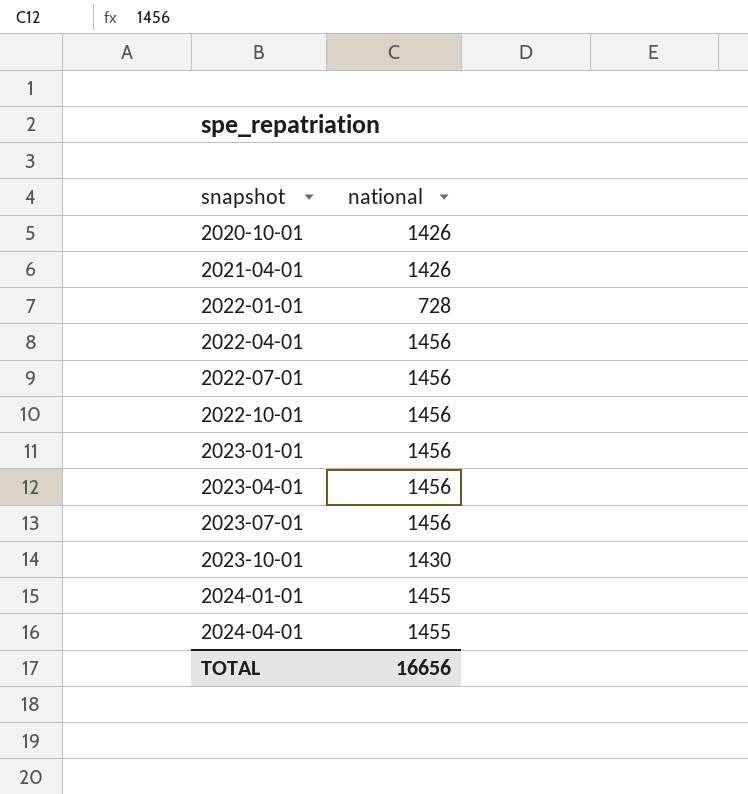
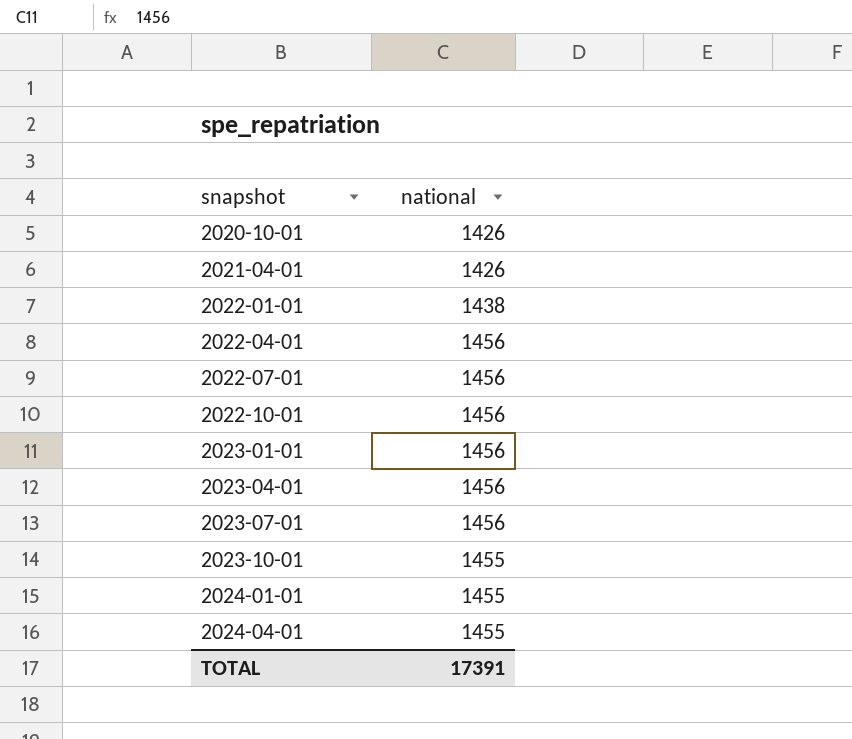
2022-01-01 | national: 728 -> 1438
2023-10-01 | national: 1430 -> 1455
TOTAL | national: 16656 -> 17391

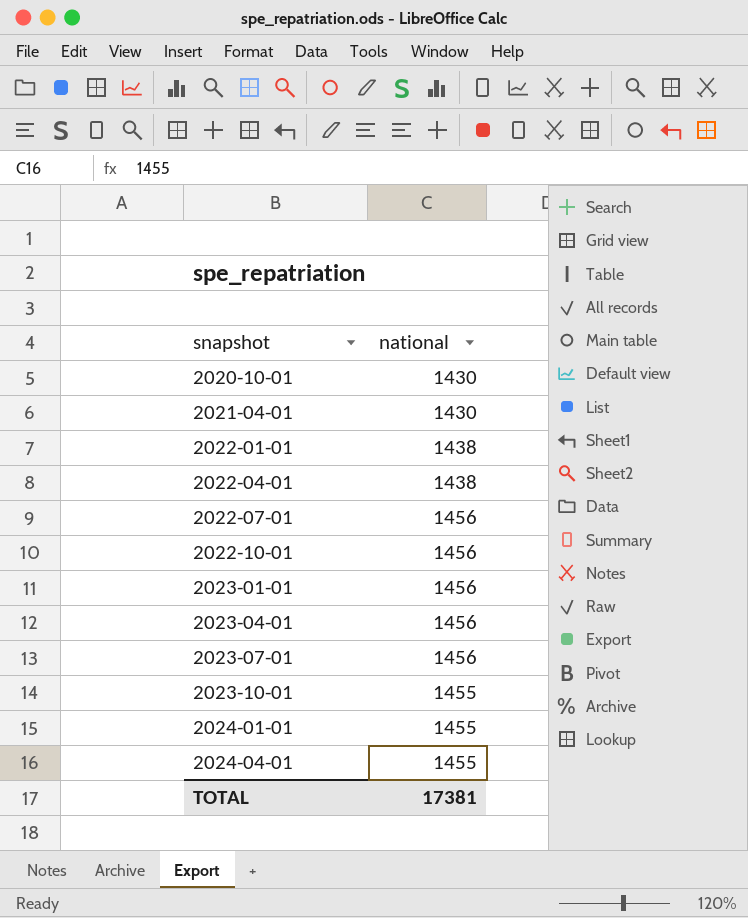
2020-10-01 | national: 1426 -> 1430
2021-04-01 | national: 1426 -> 1430
2022-04-01 | national: 1456 -> 1438
TOTAL | national: 17391 -> 17381

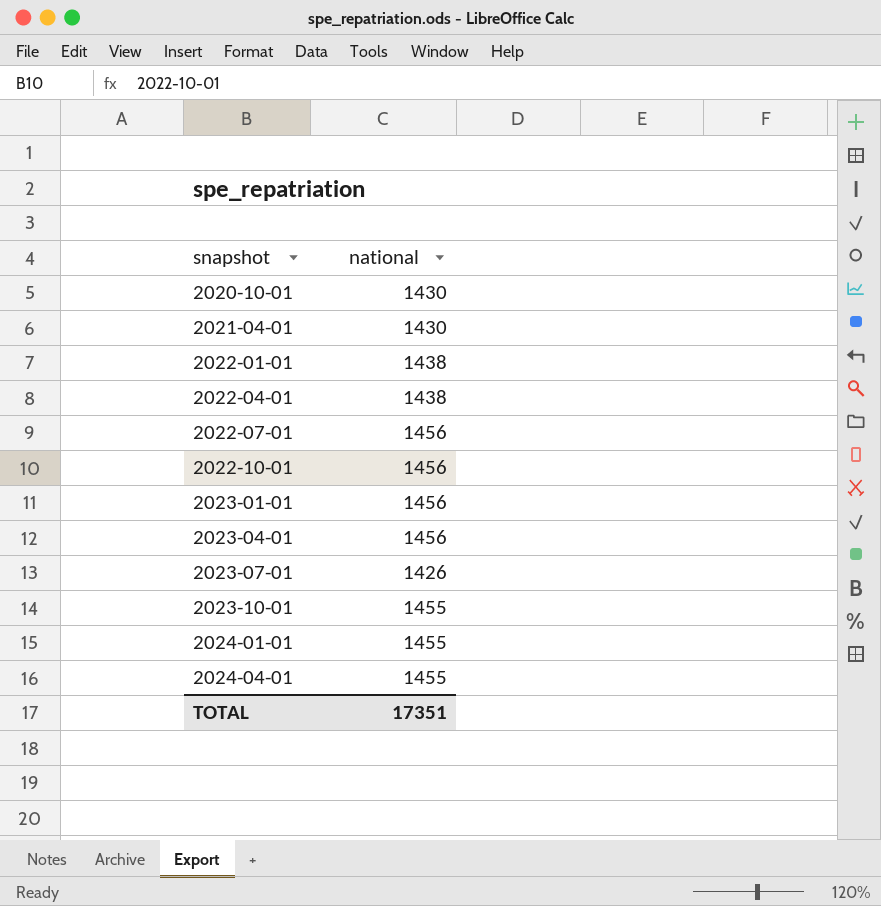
2023-07-01 | national: 1456 -> 1426
TOTAL | national: 17381 -> 17351

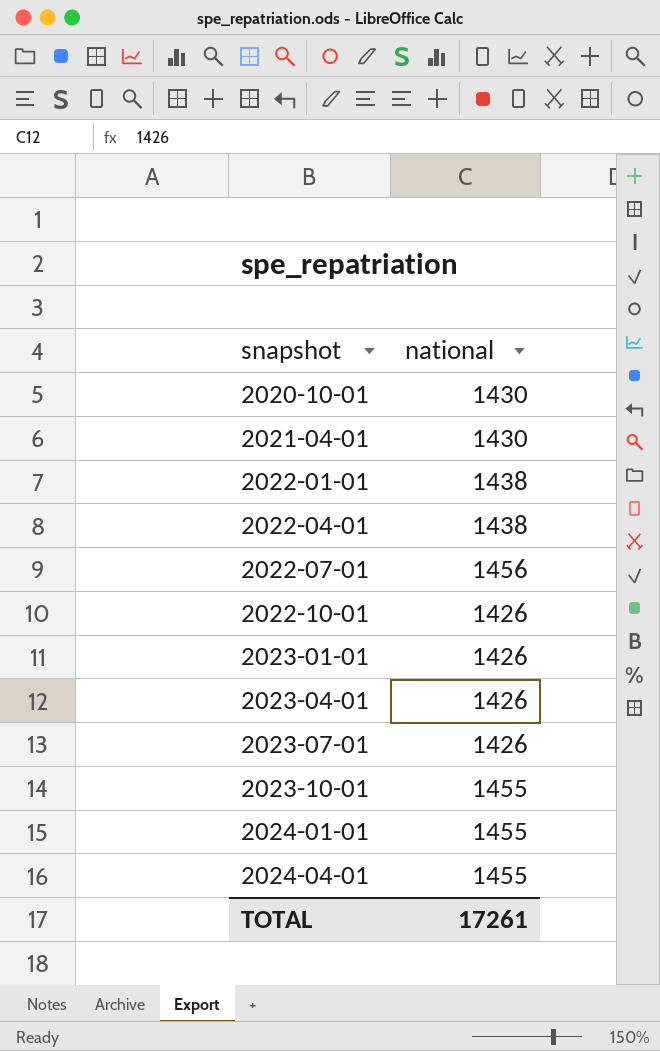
2022-10-01 | national: 1456 -> 1426
2023-01-01 | national: 1456 -> 1426
2023-04-01 | national: 1456 -> 1426
TOTAL | national: 17351 -> 17261

